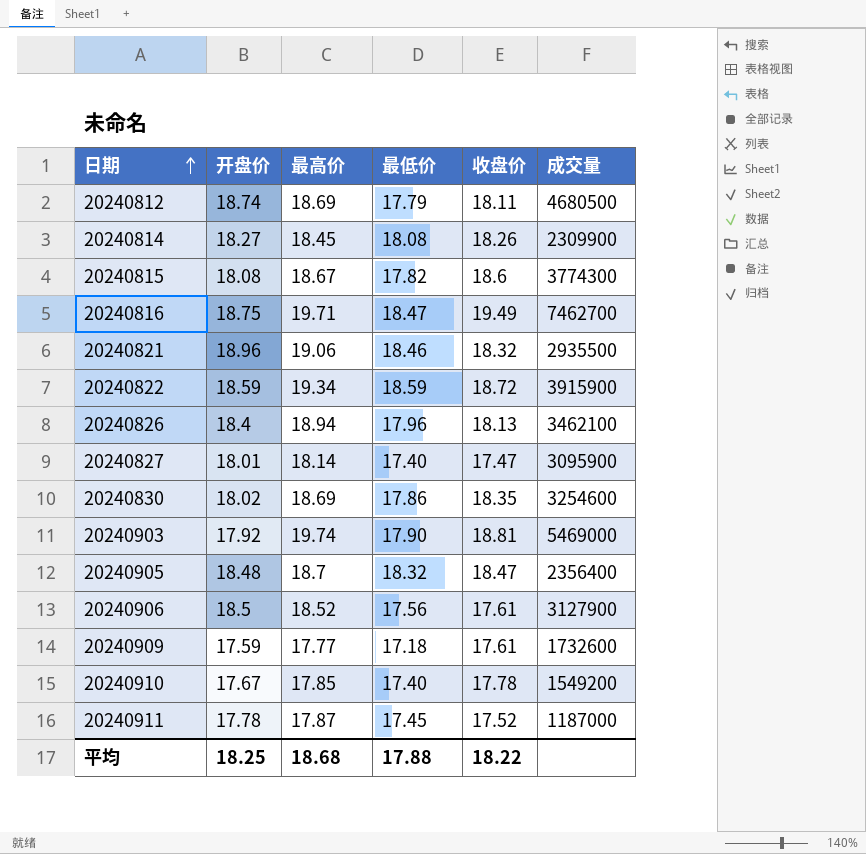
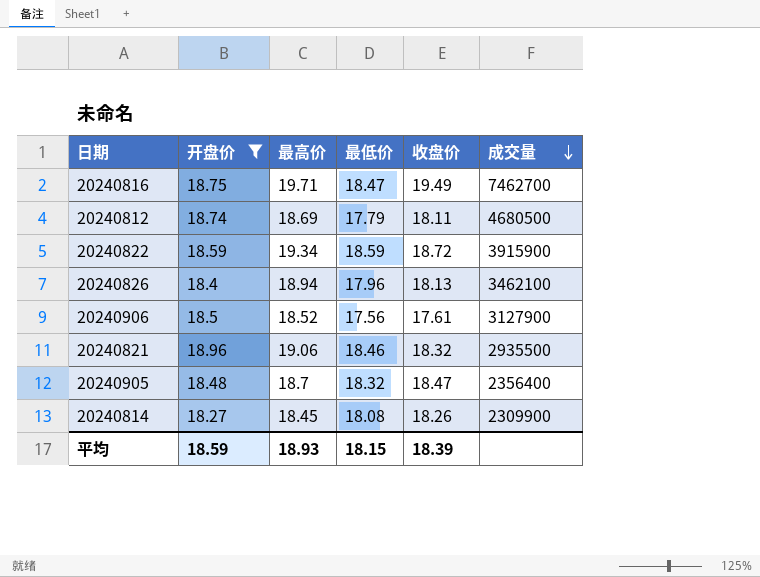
filter: none -> 开盘价 >= 18.27
row order: 日期 ascending -> 成交量 descending
平均 | 开盘价: 18.25 -> 18.59
平均 | 最高价: 18.68 -> 18.93
平均 | 最低价: 17.88 -> 18.15
平均 | 收盘价: 18.22 -> 18.39

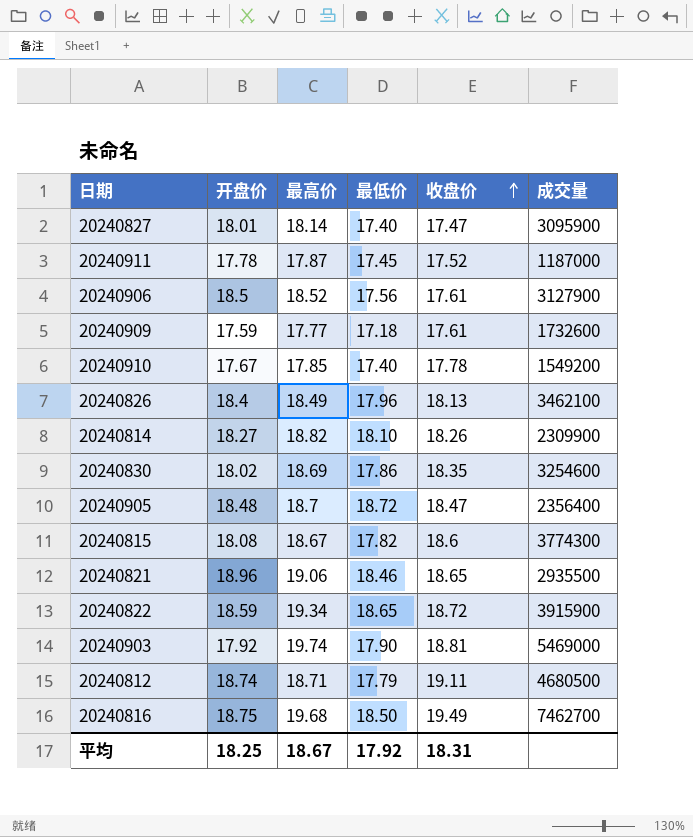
filter: 开盘价 >= 18.27 -> none
row order: 成交量 descending -> 收盘价 ascending
20240826 | 最高价: 18.94 -> 18.49
20240814 | 最高价: 18.45 -> 18.82
20240814 | 最低价: 18.08 -> 18.10
20240905 | 最低价: 18.32 -> 18.72
20240821 | 收盘价: 18.32 -> 18.65
20240822 | 最低价: 18.59 -> 18.65
20240812 | 最高价: 18.69 -> 18.71
20240812 | 收盘价: 18.11 -> 19.11
20240816 | 最高价: 19.71 -> 19.68
20240816 | 最低价: 18.47 -> 18.50
平均 | 开盘价: 18.59 -> 18.25
平均 | 最高价: 18.93 -> 18.67
平均 | 最低价: 18.15 -> 17.92
平均 | 收盘价: 18.39 -> 18.31

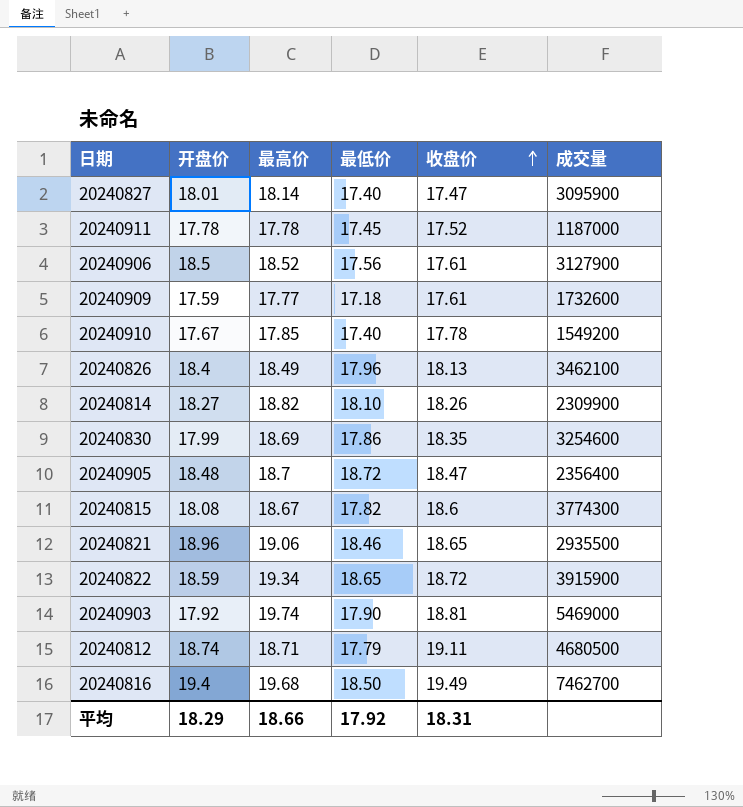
20240911 | 最高价: 17.87 -> 17.78
20240830 | 开盘价: 18.02 -> 17.99
20240816 | 开盘价: 18.75 -> 19.4
平均 | 开盘价: 18.25 -> 18.29
平均 | 最高价: 18.67 -> 18.66

